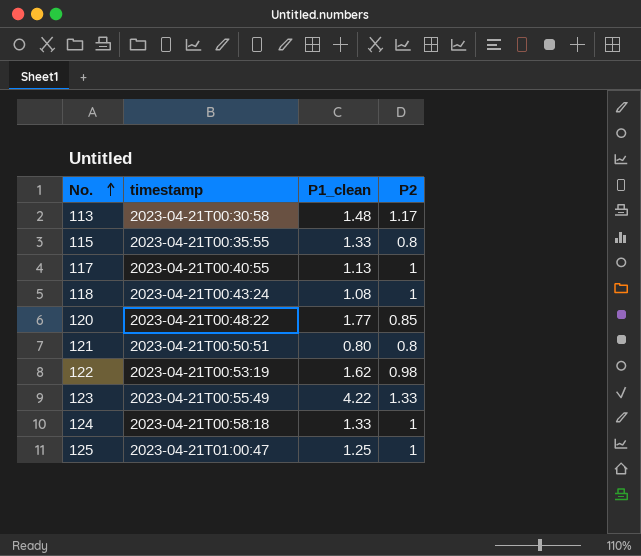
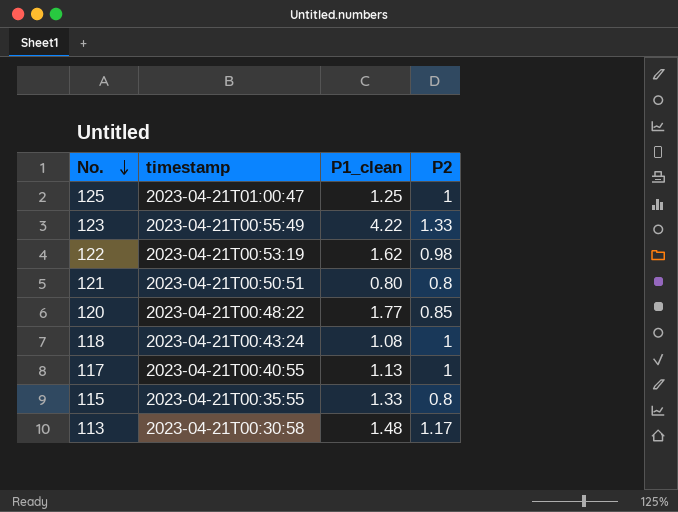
row order: No. ascending -> No. descending
row 124: 2023-04-21T00:58:18 | 1.33 | 1 -> none

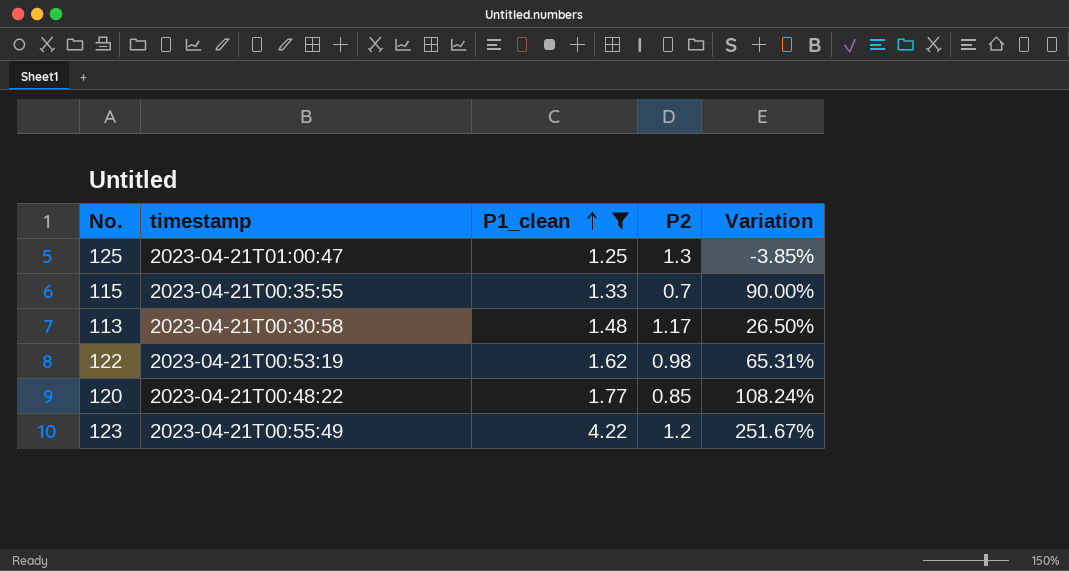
filter: none -> P1_clean >= 1.25
row order: No. descending -> P1_clean ascending
column Variation | formula: none -> ([P1_clean] - [P2]) / [P2]
125 | P2: 1 -> 1.3
115 | P2: 0.8 -> 0.7
123 | P2: 1.33 -> 1.2

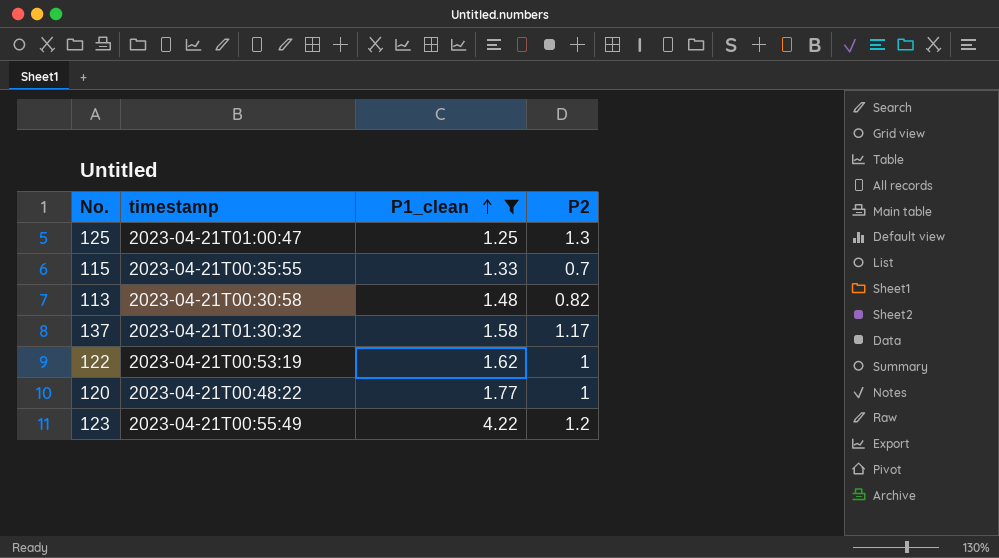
column Variation | formula: ([P1_clean] - [P2]) / [P2] -> none
113 | P2: 1.17 -> 0.82
row 137: none -> 2023-04-21T01:30:32 | 1.58 | 1.17
122 | P2: 0.98 -> 1
120 | P2: 0.85 -> 1

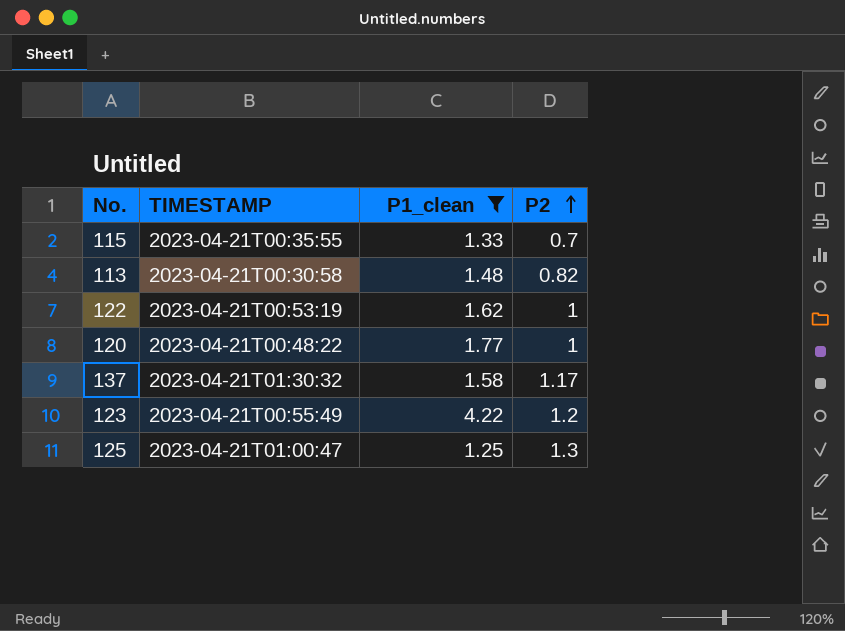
row order: P1_clean ascending -> P2 ascending
column name: timestamp -> TIMESTAMP

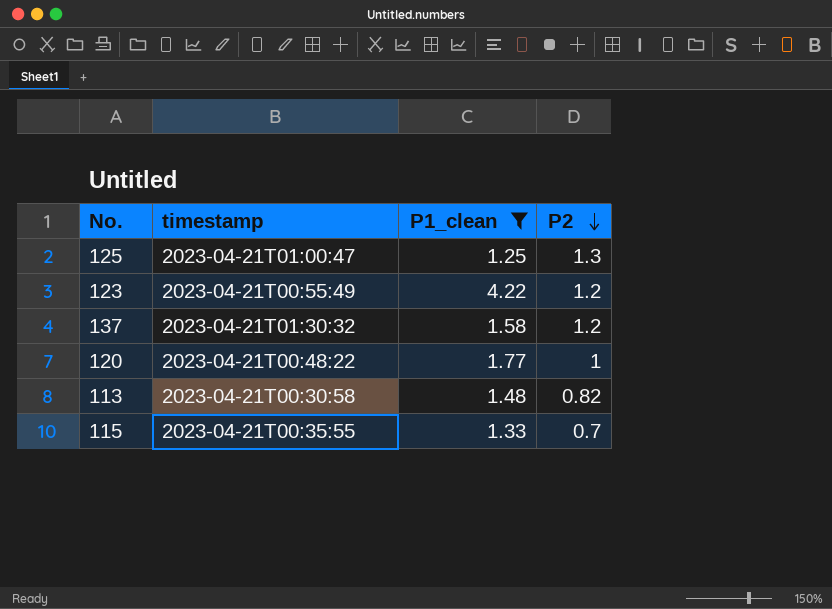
row order: P2 ascending -> P2 descending
column name: TIMESTAMP -> timestamp
row 122: 2023-04-21T00:53:19 | 1.62 | 1 -> none
137 | P2: 1.17 -> 1.2

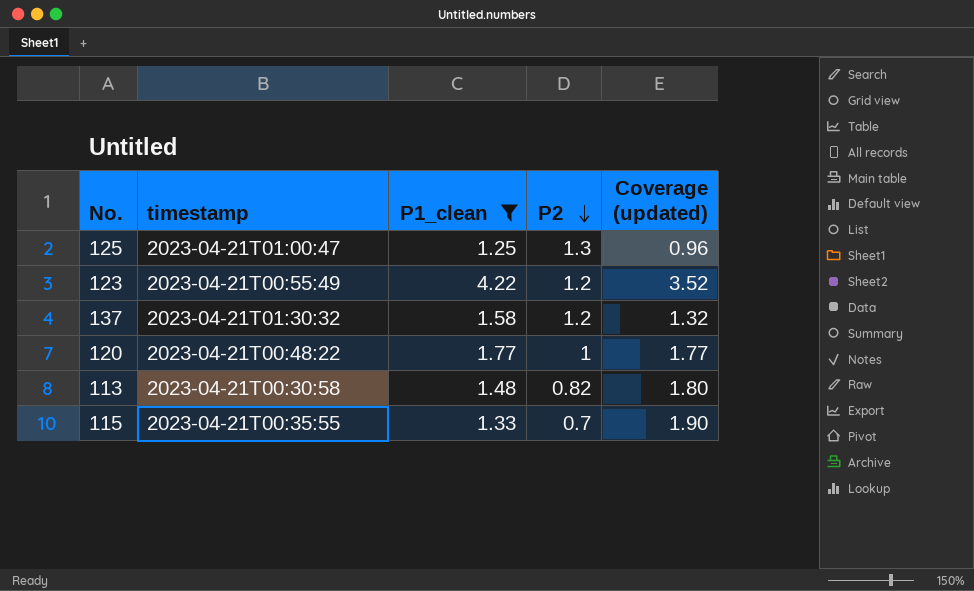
column Coverage (updated) | formula: none -> [P1_clean] / [P2]

